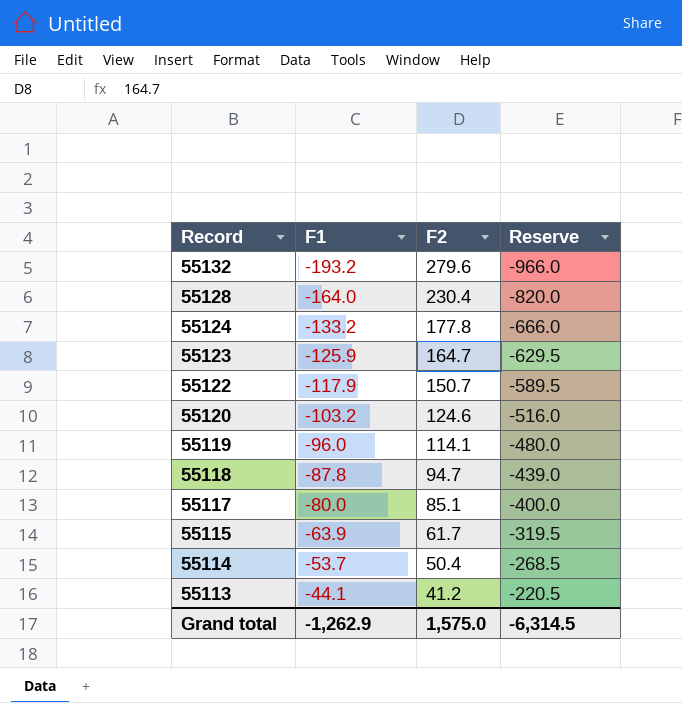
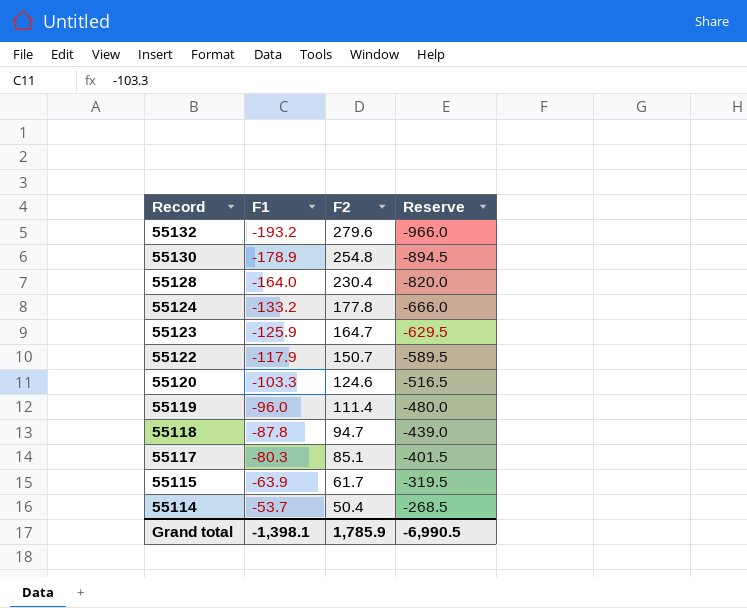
row 55113: -44.1 | 41.2 | -220.5 -> none
row 55130: none -> -178.9 | 254.8 | -894.5
55120 | F1: -103.2 -> -103.3
55120 | Reserve: -516.0 -> -516.5
55119 | F2: 114.1 -> 111.4
55117 | F1: -80.0 -> -80.3
55117 | Reserve: -400.0 -> -401.5
Grand total | F1: -1,262.9 -> -1,398.1
Grand total | F2: 1,575.0 -> 1,785.9
Grand total | Reserve: -6,314.5 -> -6,990.5

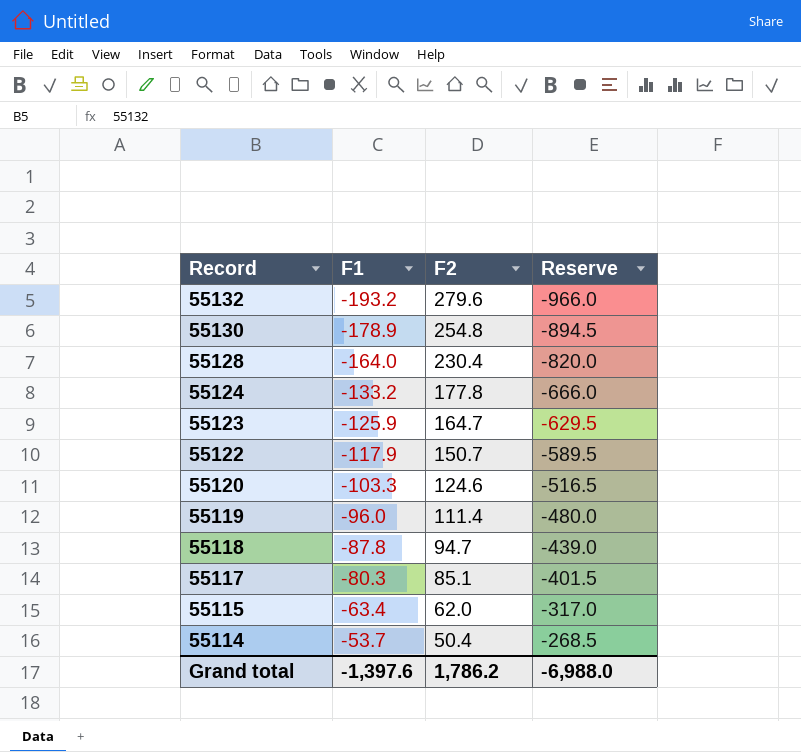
55115 | F1: -63.9 -> -63.4
55115 | F2: 61.7 -> 62.0
55115 | Reserve: -319.5 -> -317.0
Grand total | F1: -1,398.1 -> -1,397.6
Grand total | F2: 1,785.9 -> 1,786.2
Grand total | Reserve: -6,990.5 -> -6,988.0

